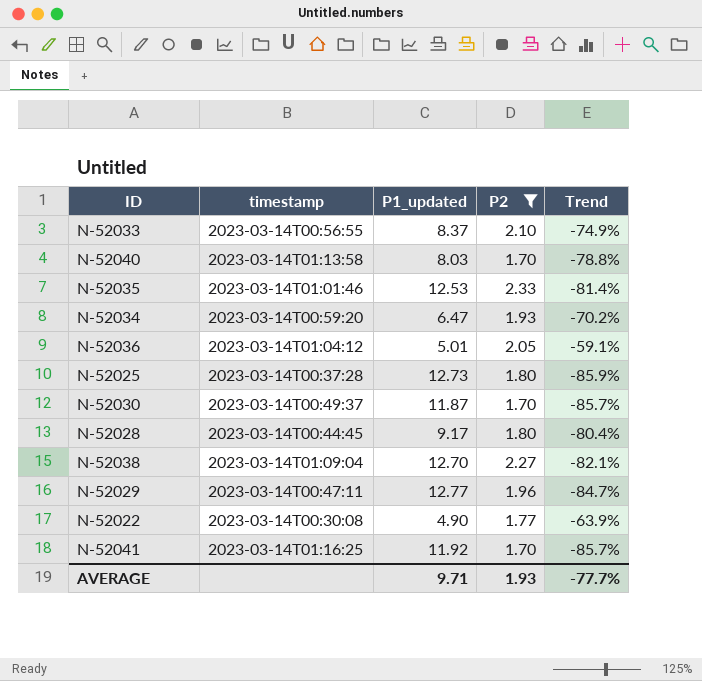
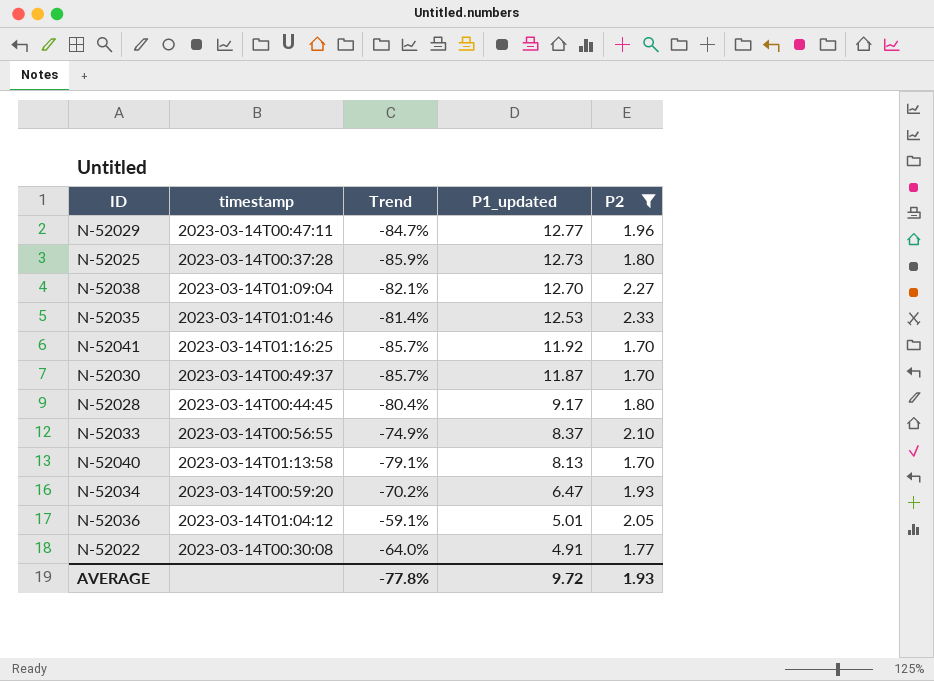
row order: none -> P1_updated descending
column Trend | position: 5 -> 3
N-52040 | Trend: -78.8% -> -79.1%
N-52040 | P1_updated: 8.03 -> 8.13
N-52022 | Trend: -63.9% -> -64.0%
N-52022 | P1_updated: 4.90 -> 4.91
AVERAGE | Trend: -77.7% -> -77.8%
AVERAGE | P1_updated: 9.71 -> 9.72

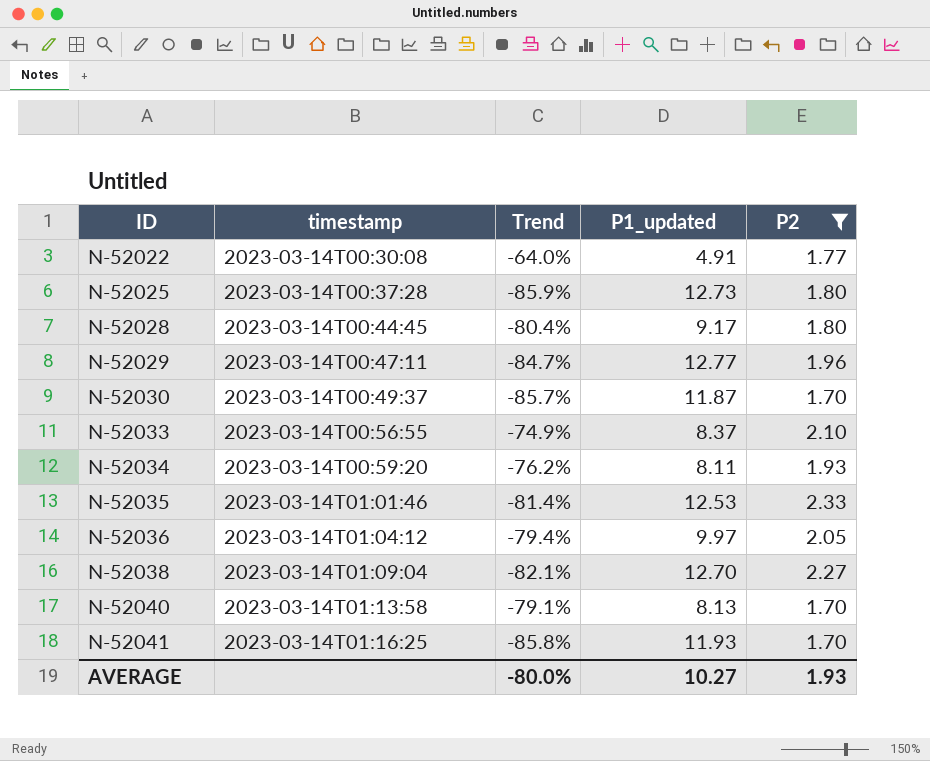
row order: P1_updated descending -> ID ascending
N-52034 | Trend: -70.2% -> -76.2%
N-52034 | P1_updated: 6.47 -> 8.11
N-52036 | Trend: -59.1% -> -79.4%
N-52036 | P1_updated: 5.01 -> 9.97
N-52041 | Trend: -85.7% -> -85.8%
N-52041 | P1_updated: 11.92 -> 11.93
AVERAGE | Trend: -77.8% -> -80.0%
AVERAGE | P1_updated: 9.72 -> 10.27

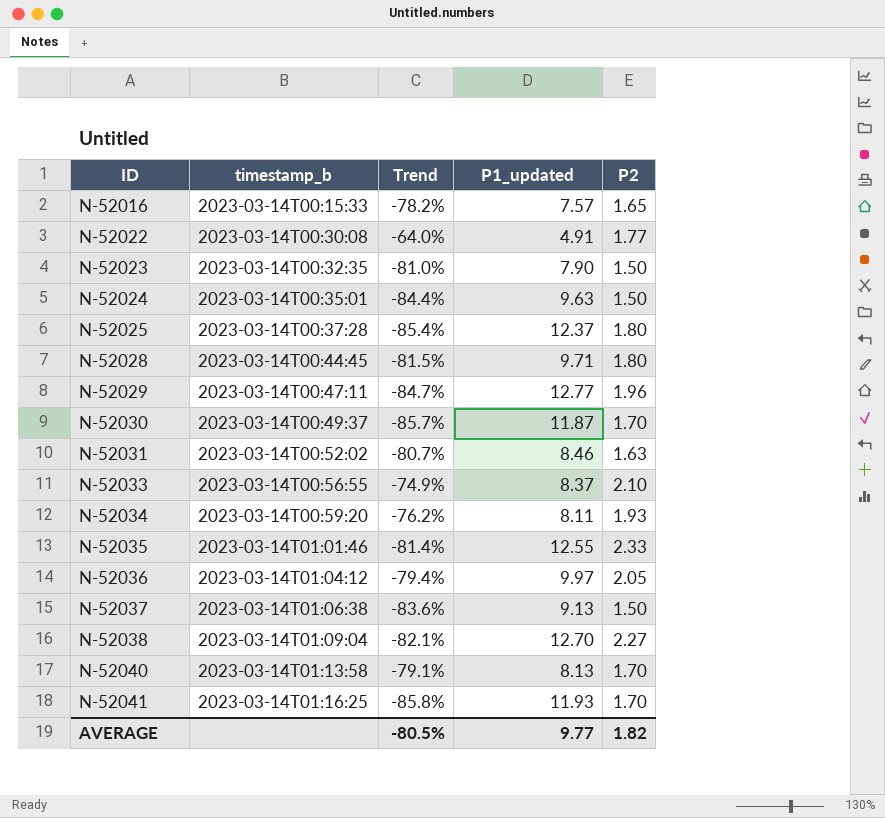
filter: P2 >= 1.70 -> none
column name: timestamp -> timestamp_b
N-52025 | Trend: -85.9% -> -85.4%
N-52025 | P1_updated: 12.73 -> 12.37
N-52028 | Trend: -80.4% -> -81.5%
N-52028 | P1_updated: 9.17 -> 9.71
N-52035 | P1_updated: 12.53 -> 12.55
AVERAGE | Trend: -80.0% -> -80.5%
AVERAGE | P1_updated: 10.27 -> 9.77
AVERAGE | P2: 1.93 -> 1.82

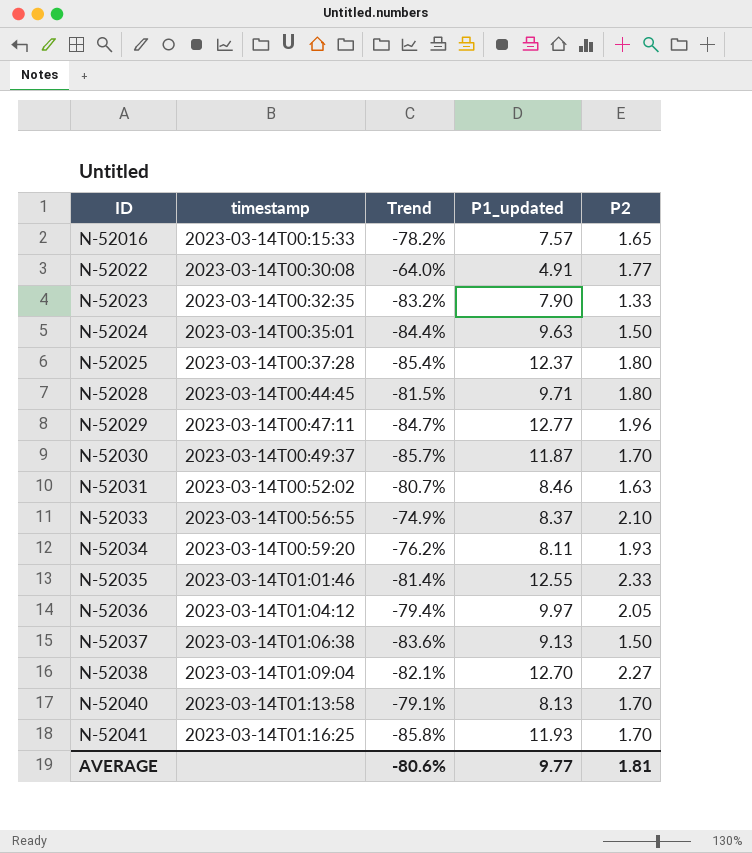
column name: timestamp_b -> timestamp
N-52023 | Trend: -81.0% -> -83.2%
N-52023 | P2: 1.50 -> 1.33
AVERAGE | Trend: -80.5% -> -80.6%
AVERAGE | P2: 1.82 -> 1.81

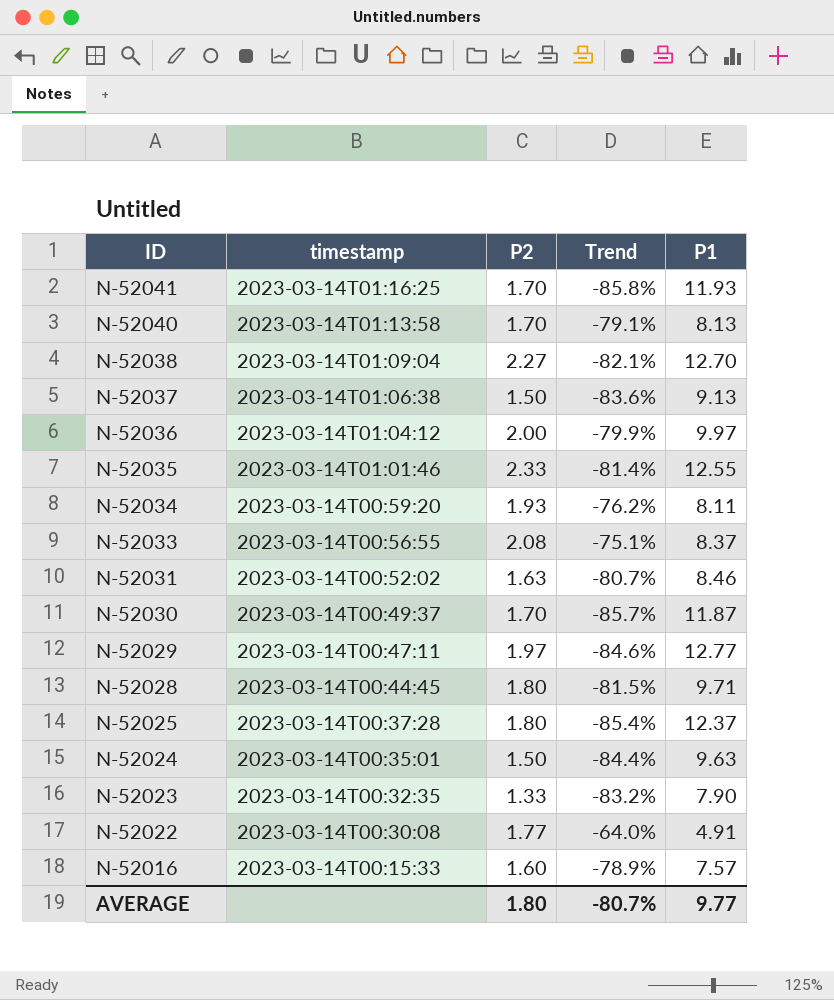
row order: ID ascending -> ID descending
column P2 | position: 5 -> 3
column name: P1_updated -> P1
N-52036 | P2: 2.05 -> 2.00
N-52036 | Trend: -79.4% -> -79.9%
N-52033 | P2: 2.10 -> 2.08
N-52033 | Trend: -74.9% -> -75.1%
N-52029 | P2: 1.96 -> 1.97
N-52029 | Trend: -84.7% -> -84.6%
N-52016 | P2: 1.65 -> 1.60
N-52016 | Trend: -78.2% -> -78.9%
AVERAGE | P2: 1.81 -> 1.80
AVERAGE | Trend: -80.6% -> -80.7%

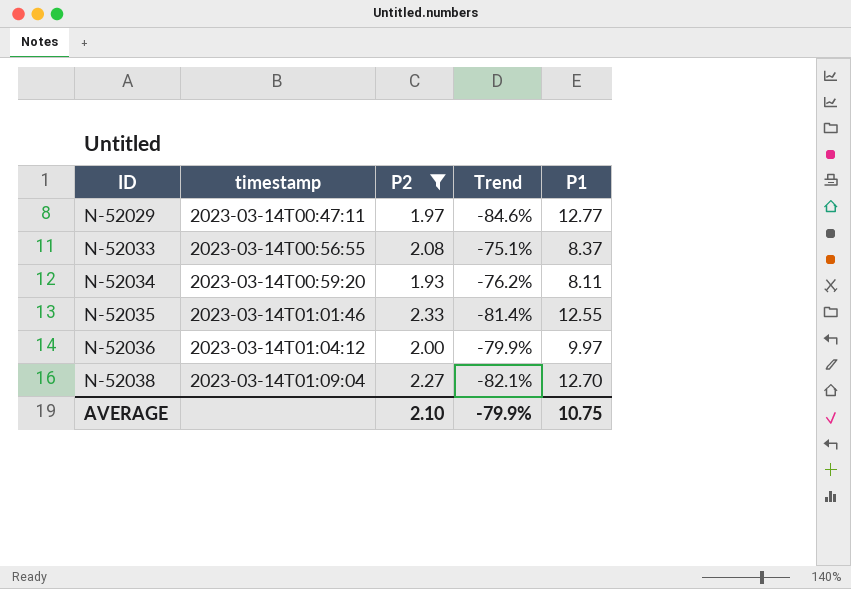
filter: none -> P2 >= 1.93
row order: ID descending -> ID ascending
AVERAGE | P2: 1.80 -> 2.10
AVERAGE | Trend: -80.7% -> -79.9%
AVERAGE | P1: 9.77 -> 10.75

